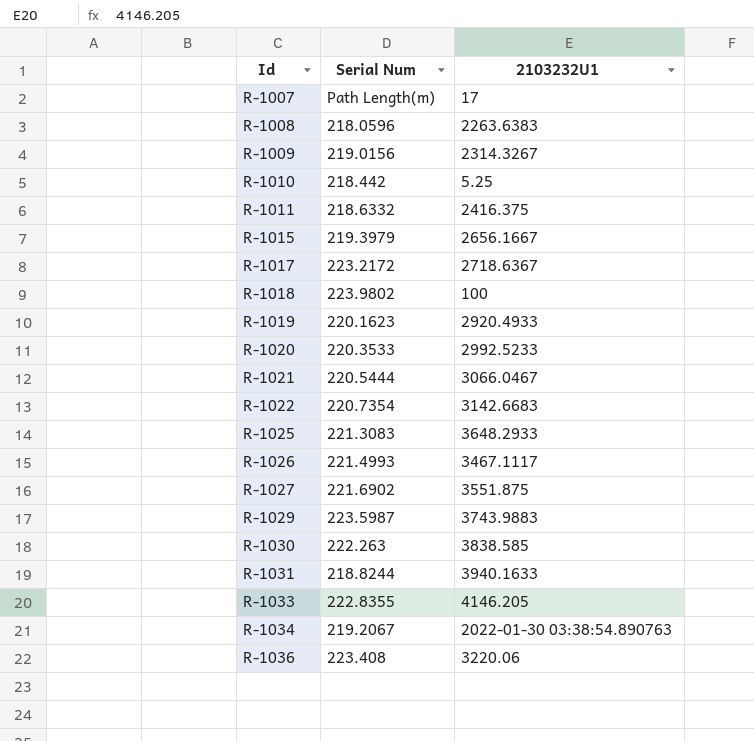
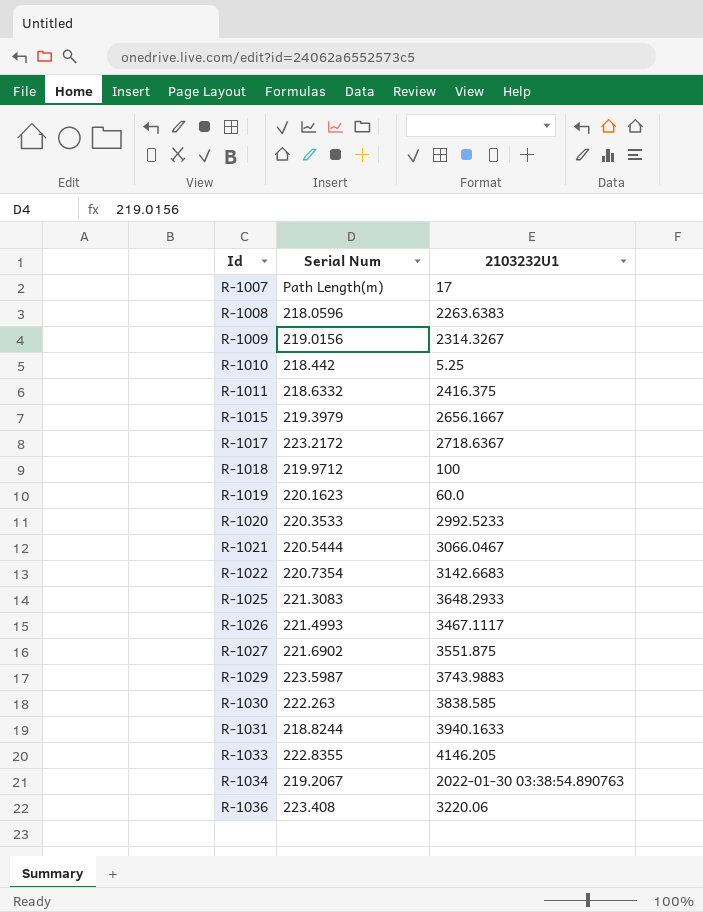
R-1018 | Serial Num: 223.9802 -> 219.9712
R-1019 | 2103232U1: 2920.4933 -> 60.0

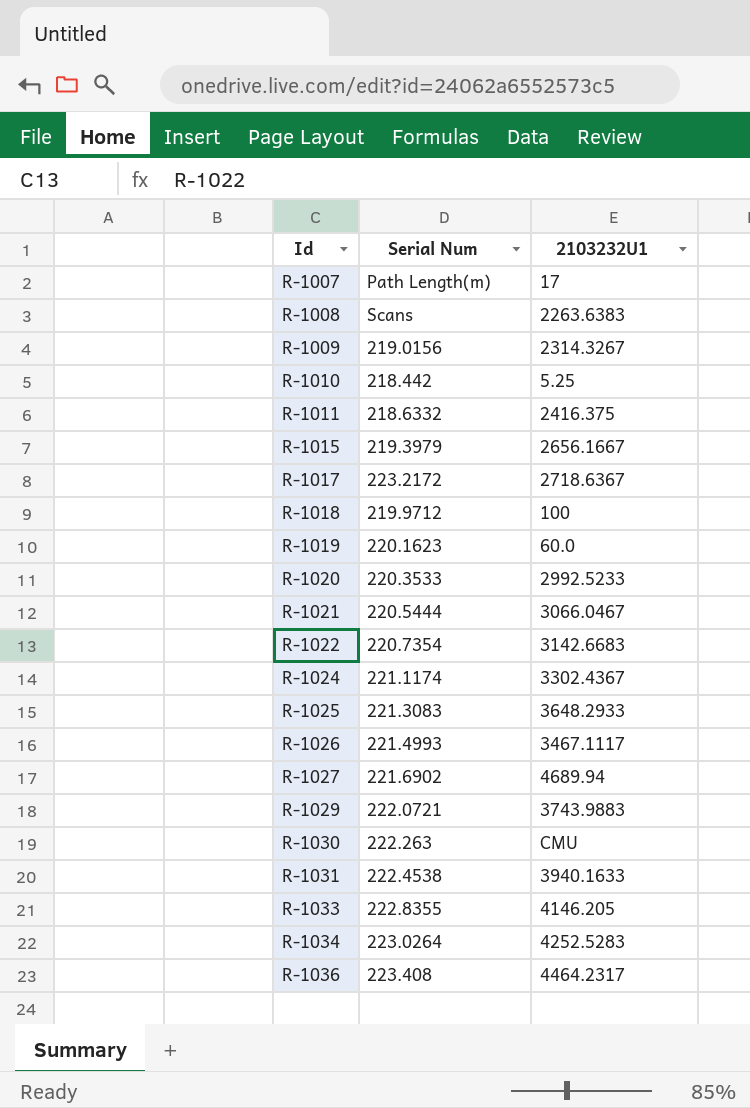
R-1008 | Serial Num: 218.0596 -> Scans
row R-1024: none -> 221.1174 | 3302.4367
R-1027 | 2103232U1: 3551.875 -> 4689.94
R-1029 | Serial Num: 223.5987 -> 222.0721
R-1030 | 2103232U1: 3838.585 -> CMU
R-1031 | Serial Num: 218.8244 -> 222.4538
R-1034 | Serial Num: 219.2067 -> 223.0264
R-1034 | 2103232U1: 2022-01-30 03:38:54.890763 -> 4252.5283
R-1036 | 2103232U1: 3220.06 -> 4464.2317

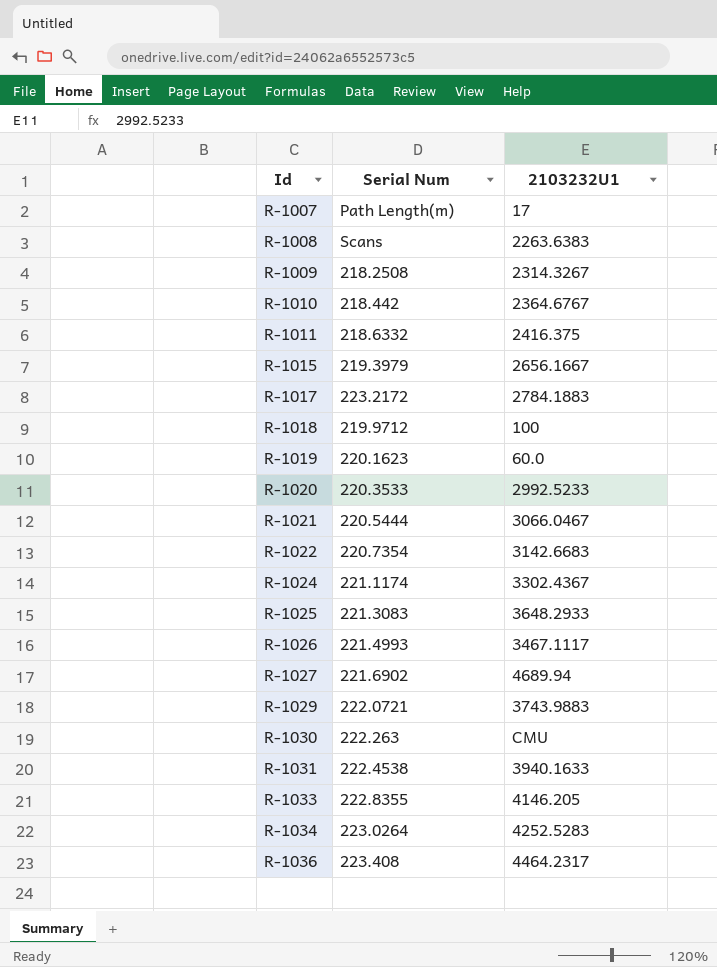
R-1009 | Serial Num: 219.0156 -> 218.2508
R-1010 | 2103232U1: 5.25 -> 2364.6767
R-1017 | 2103232U1: 2718.6367 -> 2784.1883

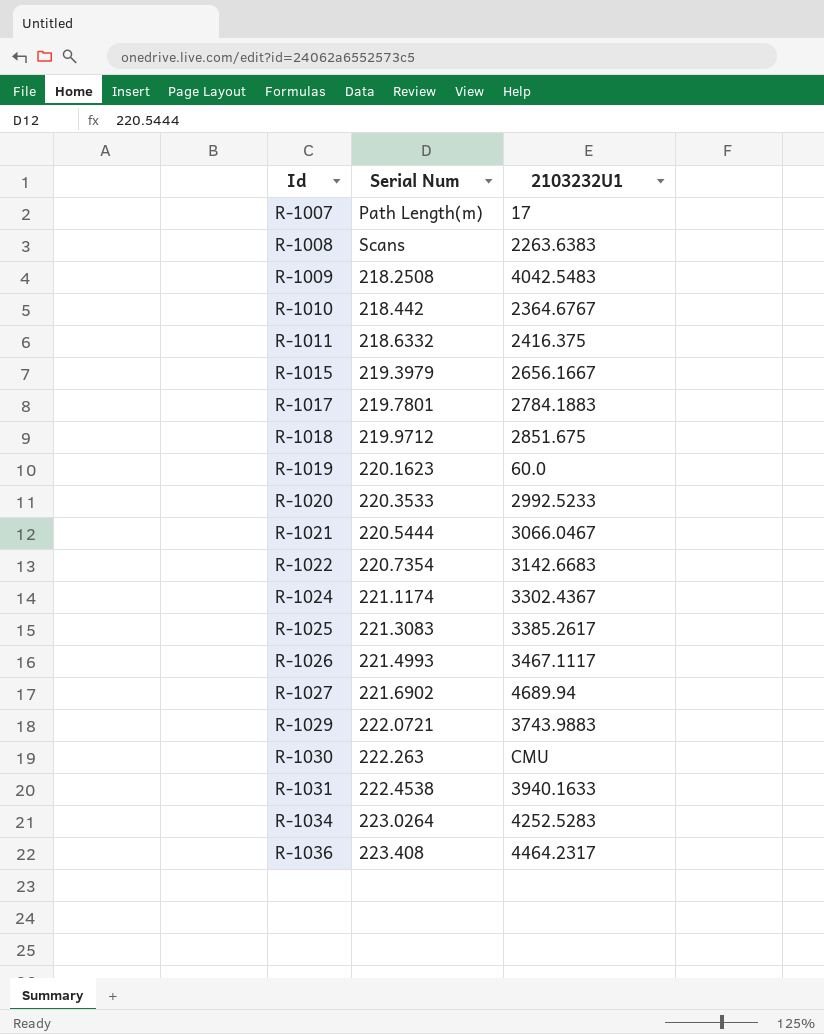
row R-1033: 222.8355 | 4146.205 -> none
R-1009 | 2103232U1: 2314.3267 -> 4042.5483
R-1017 | Serial Num: 223.2172 -> 219.7801
R-1018 | 2103232U1: 100 -> 2851.675
R-1025 | 2103232U1: 3648.2933 -> 3385.2617

